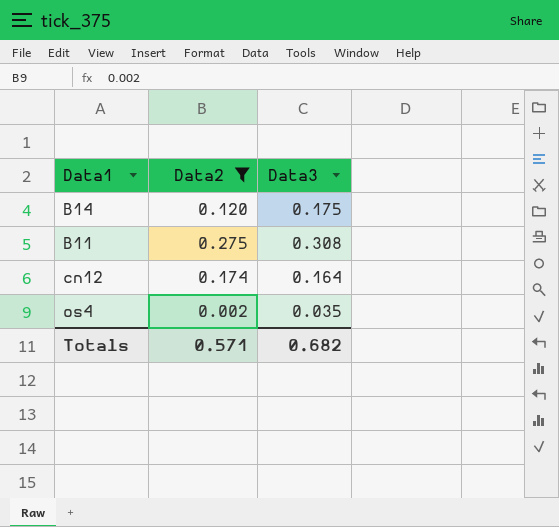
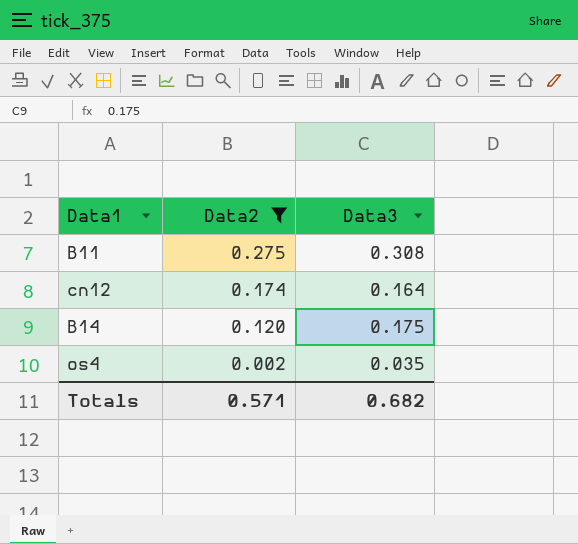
row order: none -> Data2 descending

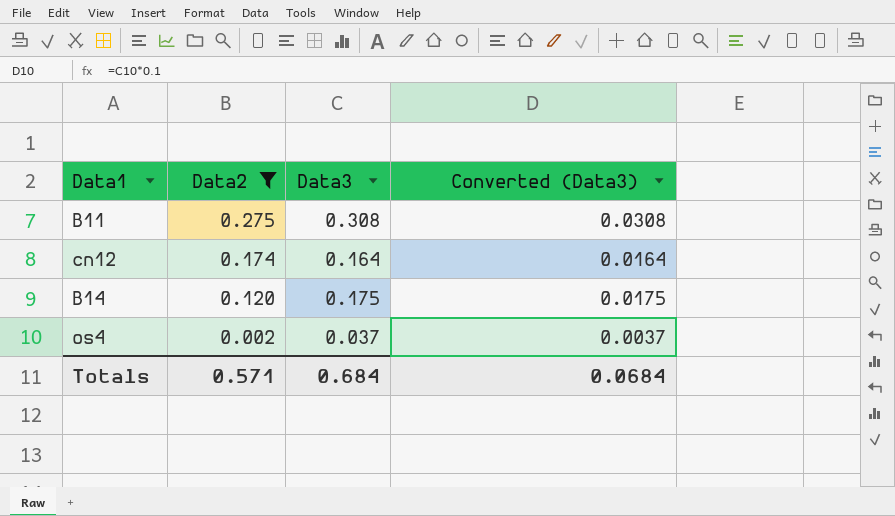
column Converted (Data3) | formula: none -> [Data3] * 0.1
os4 | Data3: 0.035 -> 0.037
Totals | Data3: 0.682 -> 0.684

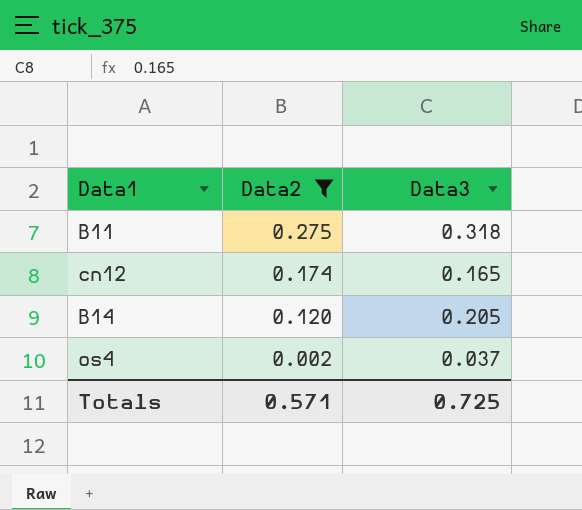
column Converted (Data3) | formula: [Data3] * 0.1 -> none
B11 | Data3: 0.308 -> 0.318
cn12 | Data3: 0.164 -> 0.165
B14 | Data3: 0.175 -> 0.205
Totals | Data3: 0.684 -> 0.725

